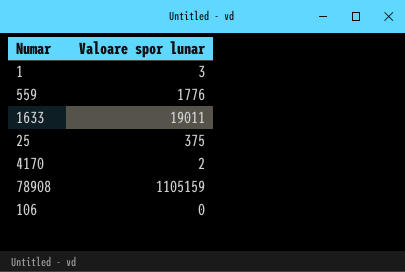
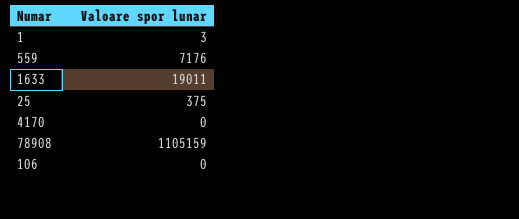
559 | Valoare spor lunar: 1776 -> 7176
4170 | Valoare spor lunar: 2 -> 0

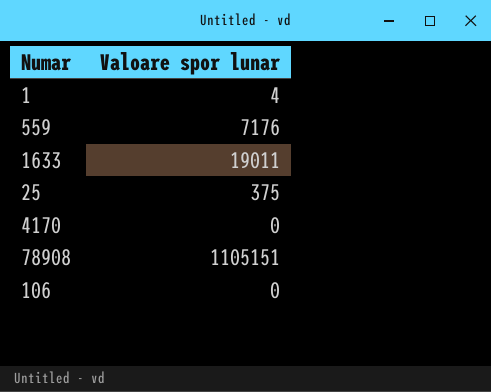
1 | Valoare spor lunar: 3 -> 4
78908 | Valoare spor lunar: 1105159 -> 1105151

